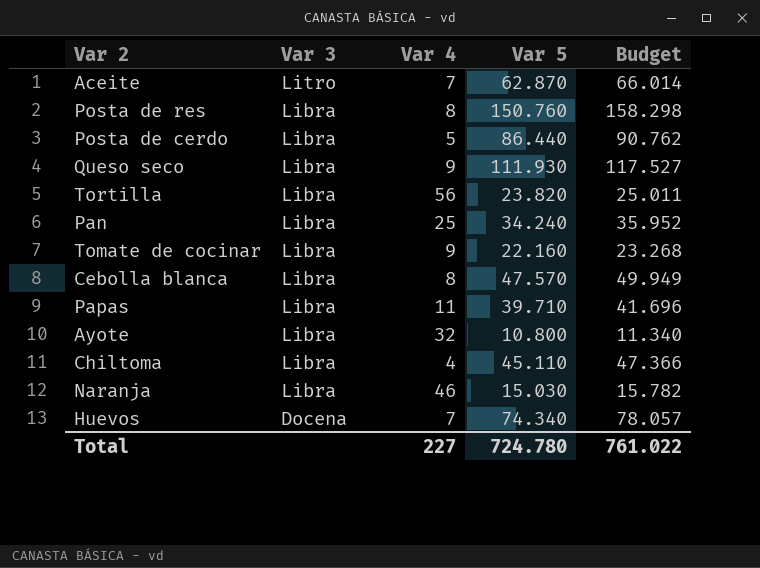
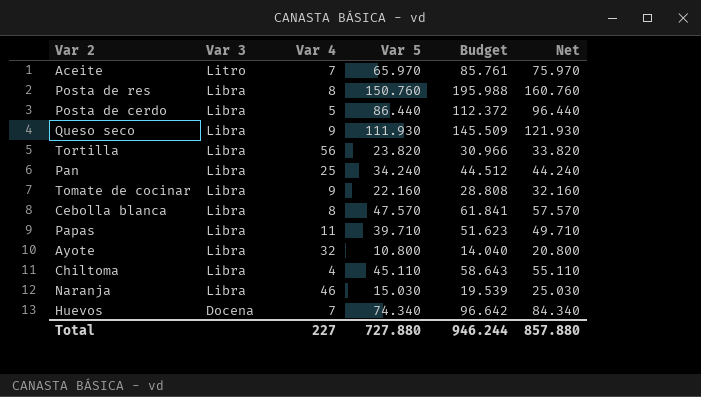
column Budget | formula: [Var 5] * 1.05 -> [Var 5] * 1.3
column Net | formula: none -> [Var 5] + 10
Aceite | Var 5: 62.870 -> 65.970
Total | Var 5: 724.780 -> 727.880
Total | Budget: 761.022 -> 946.244

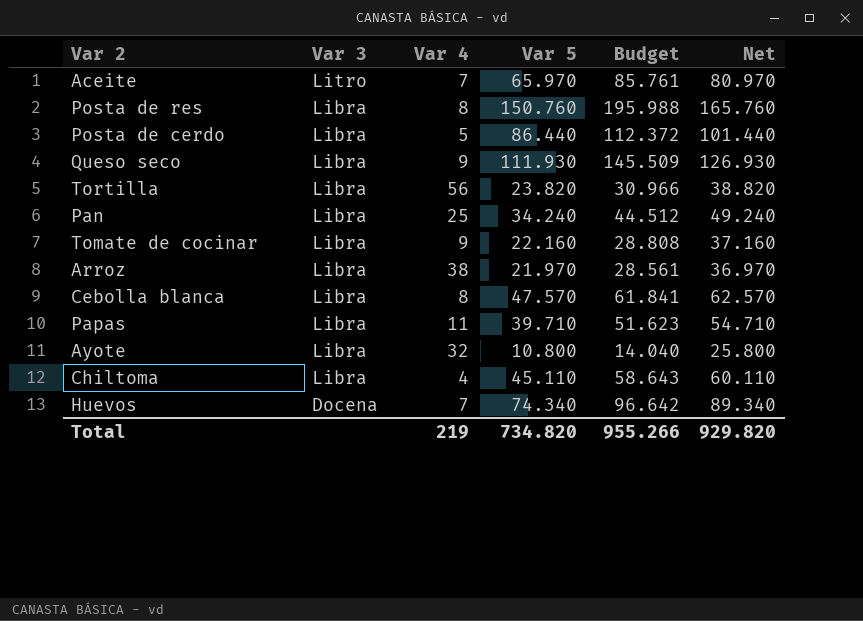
column Net | formula: [Var 5] + 10 -> [Var 5] + 15
row Naranja: Libra | 46 | 15.030 | 19.539 | 25.030 -> none
row Arroz: none -> Libra | 38 | 21.970 | 28.561 | 36.970
Total | Var 4: 227 -> 219
Total | Var 5: 727.880 -> 734.820
Total | Budget: 946.244 -> 955.266
Total | Net: 857.880 -> 929.820

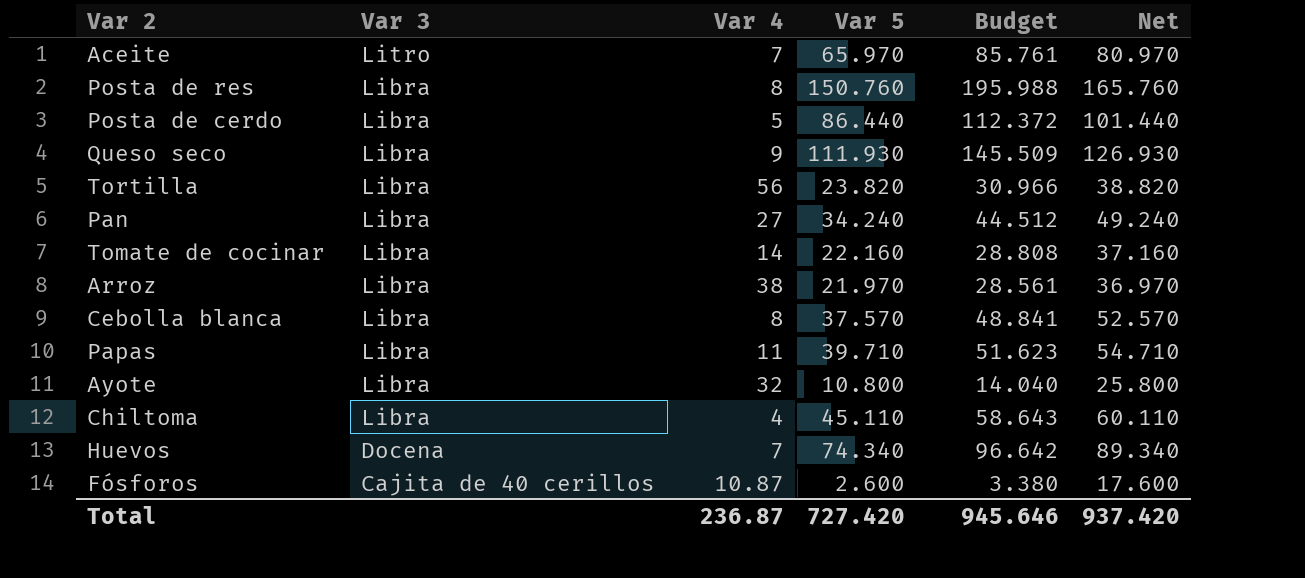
Pan | Var 4: 25 -> 27
Tomate de cocinar | Var 4: 9 -> 14
Cebolla blanca | Var 5: 47.570 -> 37.570
Cebolla blanca | Budget: 61.841 -> 48.841
Cebolla blanca | Net: 62.570 -> 52.570
row Fósforos: none -> Cajita de 40 cerillos | 10.87 | 2.600 | 3.380 | 17.600
Total | Var 4: 219 -> 236.87
Total | Var 5: 734.820 -> 727.420
Total | Budget: 955.266 -> 945.646
Total | Net: 929.820 -> 937.420

